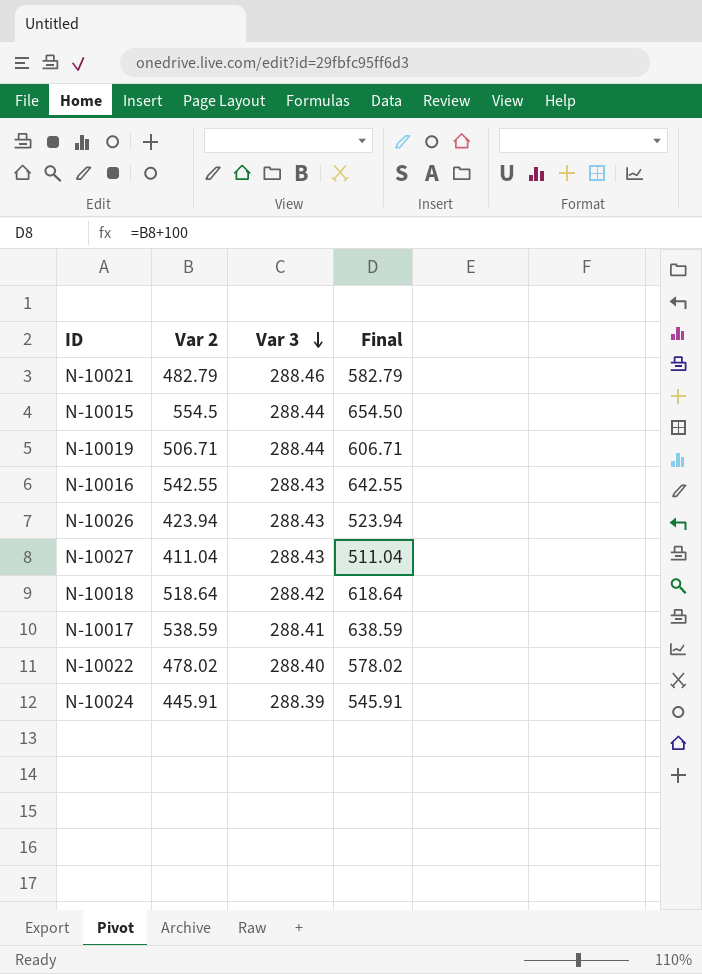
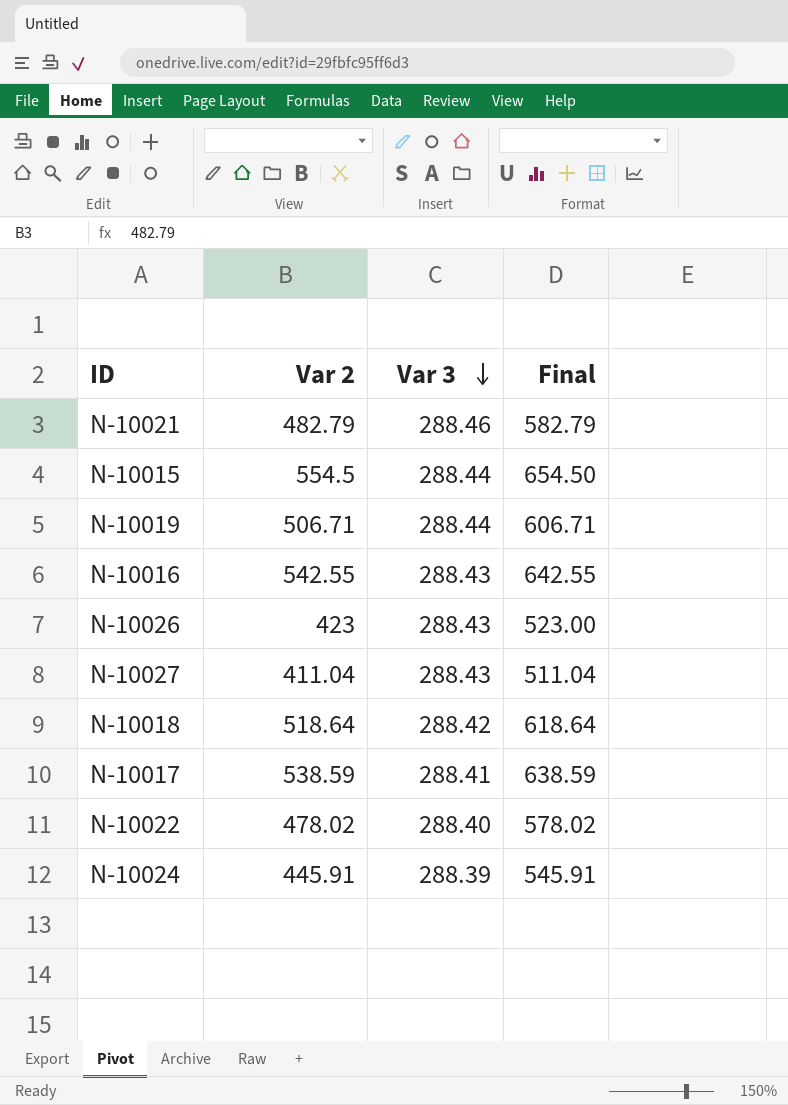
N-10026 | Var 2: 423.94 -> 423
N-10026 | Final: 523.94 -> 523.00

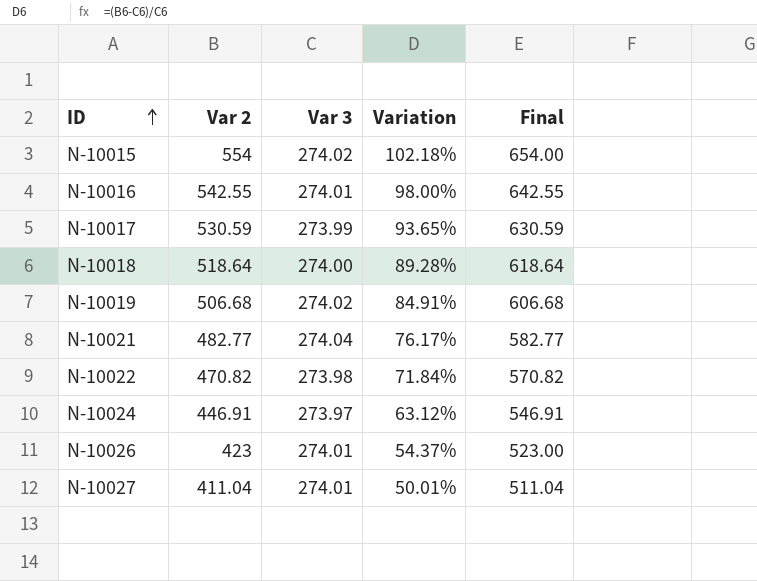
row order: Var 3 descending -> ID ascending
column Variation | formula: none -> ([Var 2] - [Var 3]) / [Var 3]
N-10015 | Var 2: 554.5 -> 554
N-10015 | Var 3: 288.44 -> 274.02
N-10015 | Final: 654.50 -> 654.00
N-10016 | Var 3: 288.43 -> 274.01
N-10017 | Var 2: 538.59 -> 530.59
N-10017 | Var 3: 288.41 -> 273.99
N-10017 | Final: 638.59 -> 630.59
N-10018 | Var 3: 288.42 -> 274.00
N-10019 | Var 2: 506.71 -> 506.68
N-10019 | Var 3: 288.44 -> 274.02
N-10019 | Final: 606.71 -> 606.68
N-10021 | Var 2: 482.79 -> 482.77
N-10021 | Var 3: 288.46 -> 274.04
N-10021 | Final: 582.79 -> 582.77
N-10022 | Var 2: 478.02 -> 470.82
N-10022 | Var 3: 288.40 -> 273.98
N-10022 | Final: 578.02 -> 570.82
N-10024 | Var 2: 445.91 -> 446.91
N-10024 | Var 3: 288.39 -> 273.97
N-10024 | Final: 545.91 -> 546.91
N-10026 | Var 3: 288.43 -> 274.01
N-10027 | Var 3: 288.43 -> 274.01

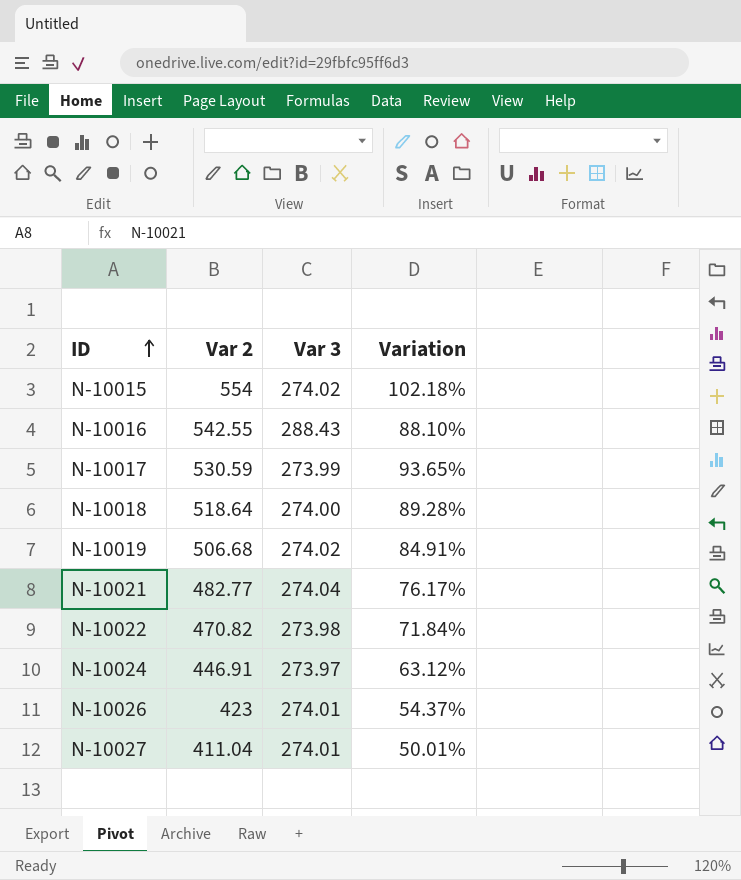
column Final | formula: [Var 2] + 100 -> none
N-10016 | Var 3: 274.01 -> 288.43
N-10016 | Variation: 98.00% -> 88.10%

